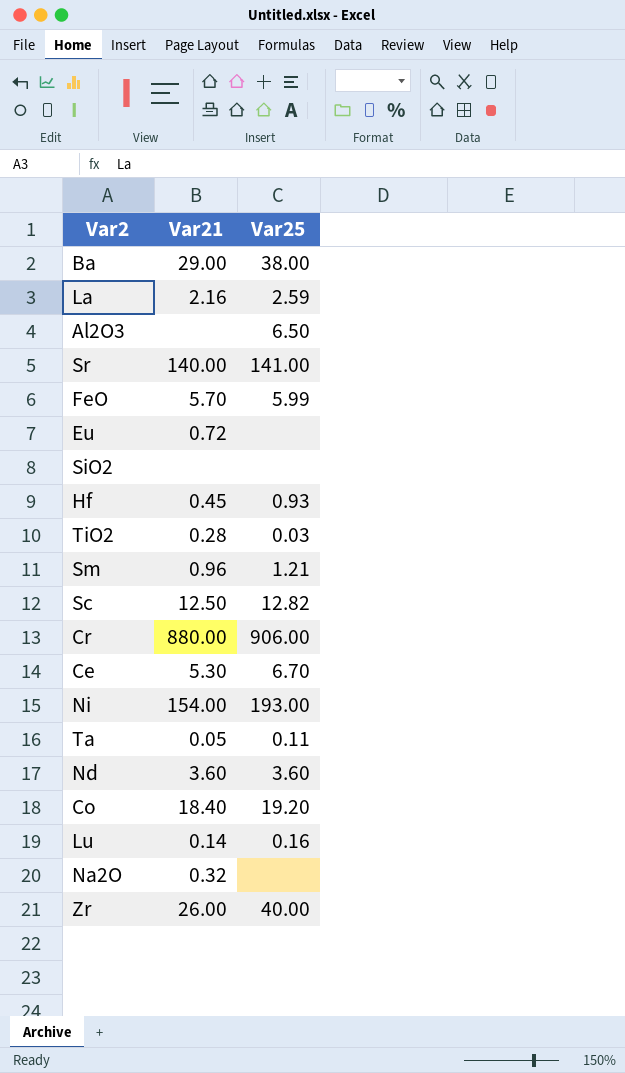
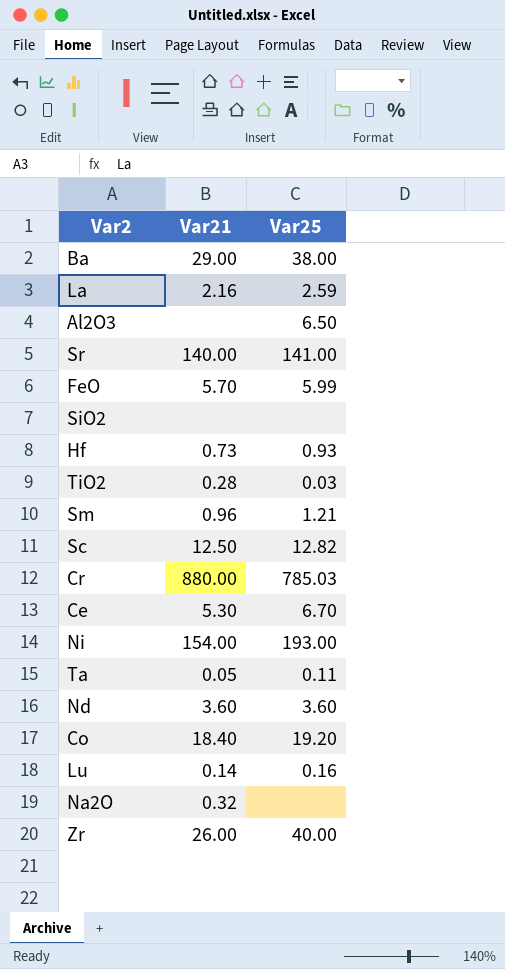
row Eu: 0.72 | none -> none
Hf | Var21: 0.45 -> 0.73
Cr | Var25: 906.00 -> 785.03

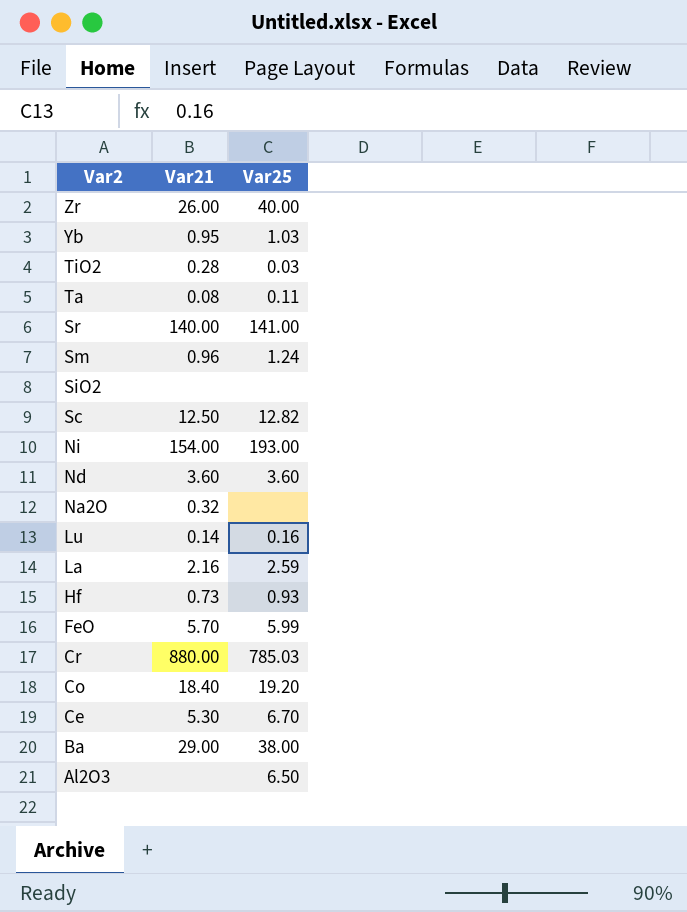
row order: none -> Var2 descending
row Yb: none -> 0.95 | 1.03
Ta | Var21: 0.05 -> 0.08
Sm | Var25: 1.21 -> 1.24

